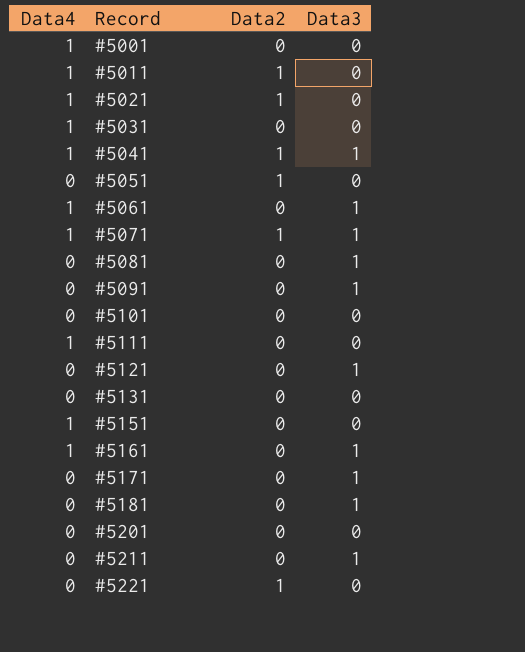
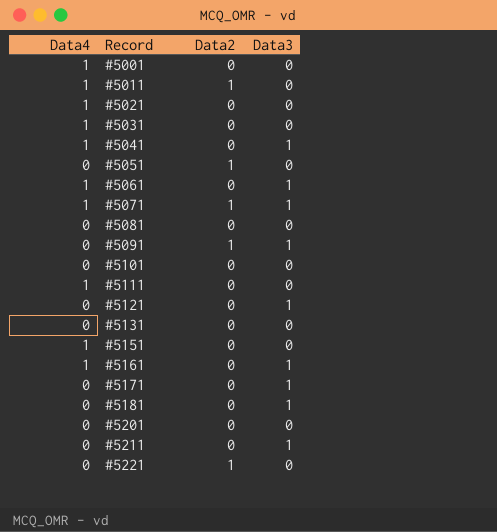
#5021 | Data2: 1 -> 0
#5041 | Data2: 1 -> 0
#5081 | Data3: 1 -> 0
#5091 | Data2: 0 -> 1

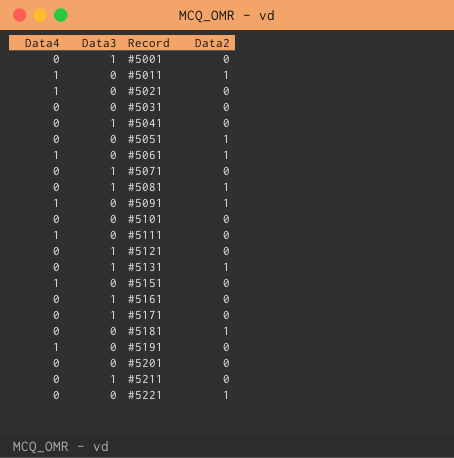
column Data3 | position: 4 -> 2
#5001 | Data4: 1 -> 0
#5001 | Data3: 0 -> 1
#5031 | Data4: 1 -> 0
#5041 | Data4: 1 -> 0
#5061 | Data3: 1 -> 0
#5061 | Data2: 0 -> 1
#5071 | Data4: 1 -> 0
#5071 | Data2: 1 -> 0
#5081 | Data3: 0 -> 1
#5081 | Data2: 0 -> 1
#5091 | Data4: 0 -> 1
#5091 | Data3: 1 -> 0
#5131 | Data3: 0 -> 1
#5131 | Data2: 0 -> 1
#5161 | Data4: 1 -> 0
#5181 | Data3: 1 -> 0
#5181 | Data2: 0 -> 1
row #5191: none -> 1 | 0 | 0

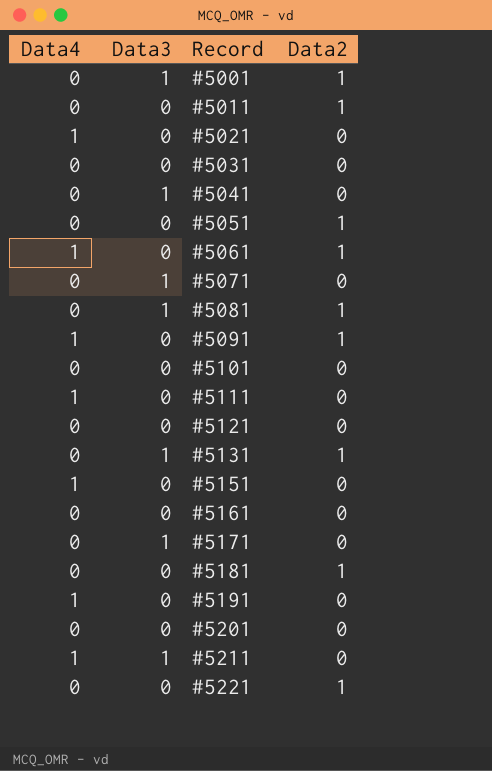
#5001 | Data2: 0 -> 1
#5011 | Data4: 1 -> 0
#5121 | Data3: 1 -> 0
#5161 | Data3: 1 -> 0
#5211 | Data4: 0 -> 1

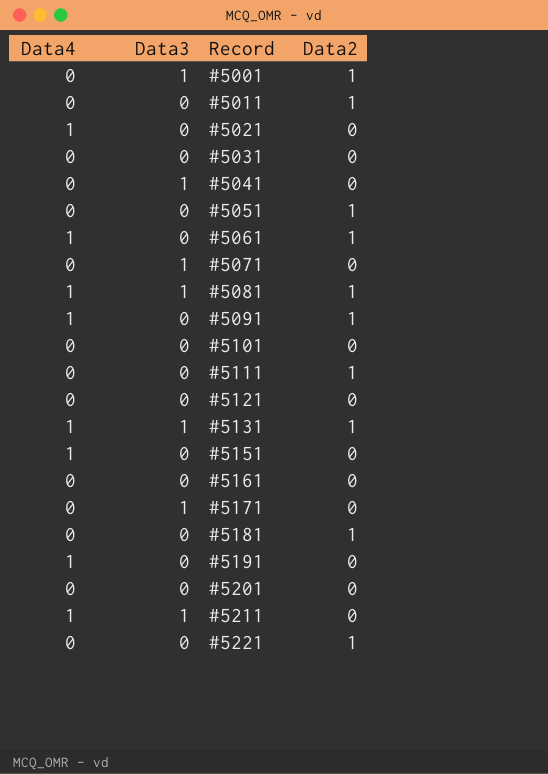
#5081 | Data4: 0 -> 1
#5111 | Data4: 1 -> 0
#5111 | Data2: 0 -> 1
#5131 | Data4: 0 -> 1

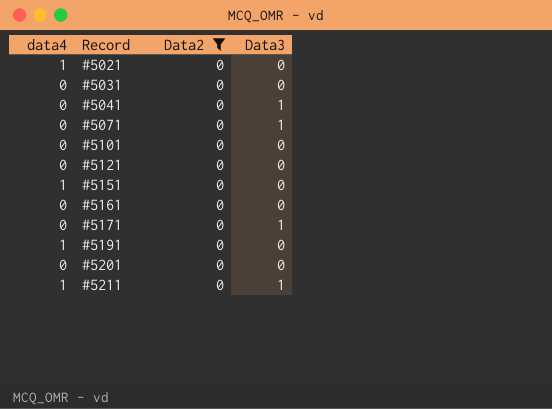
filter: none -> Data2 = 0
column name: Data4 -> data4
column Data3 | position: 2 -> 4

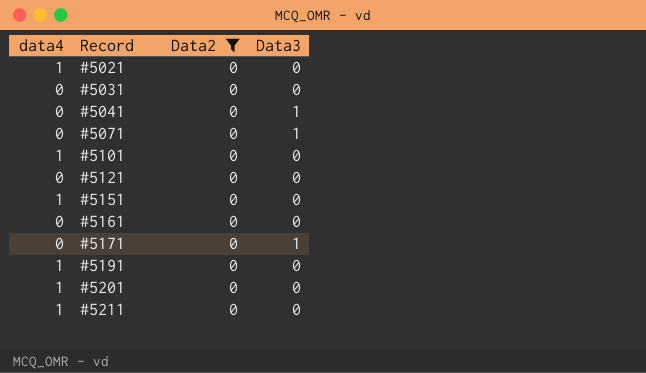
#5101 | data4: 0 -> 1
#5201 | data4: 0 -> 1
#5211 | Data3: 1 -> 0

